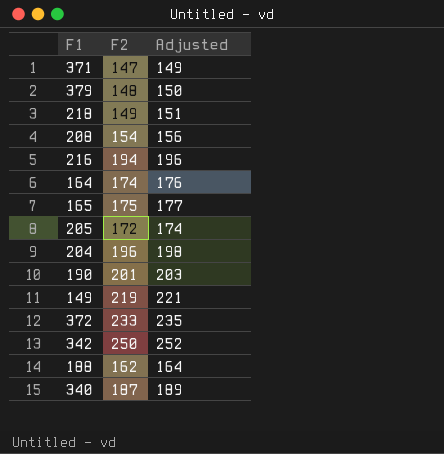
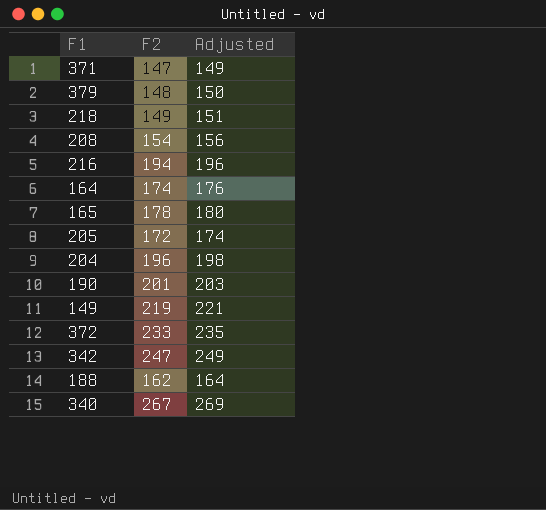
165 | F2: 175 -> 178
165 | Adjusted: 177 -> 180
342 | F2: 250 -> 247
342 | Adjusted: 252 -> 249
340 | F2: 187 -> 267
340 | Adjusted: 189 -> 269

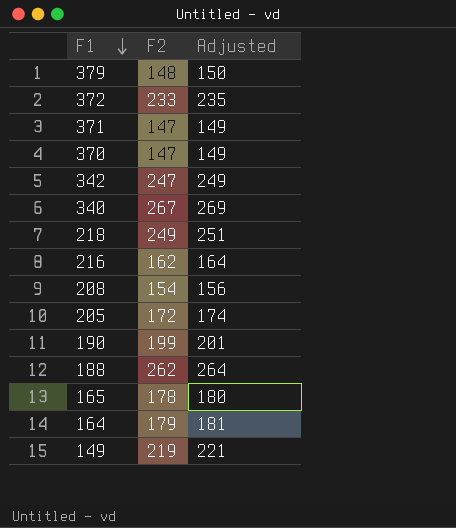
row order: none -> F1 descending
row 204: 196 | 198 -> none
row 370: none -> 147 | 149
218 | F2: 149 -> 249
218 | Adjusted: 151 -> 251
216 | F2: 194 -> 162
216 | Adjusted: 196 -> 164
190 | F2: 201 -> 199
190 | Adjusted: 203 -> 201
188 | F2: 162 -> 262
188 | Adjusted: 164 -> 264
164 | F2: 174 -> 179
164 | Adjusted: 176 -> 181

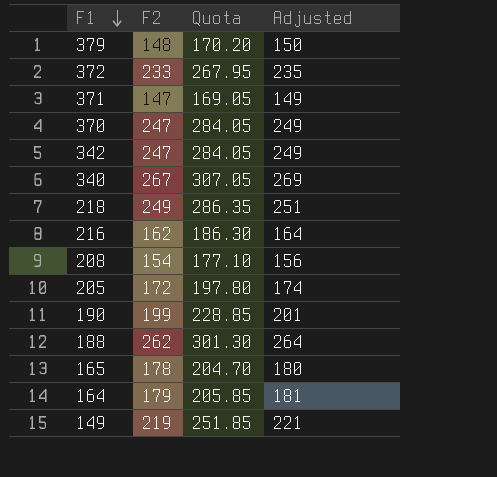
column Quota | formula: none -> [F2] * 1.15
370 | F2: 147 -> 247
370 | Adjusted: 149 -> 249

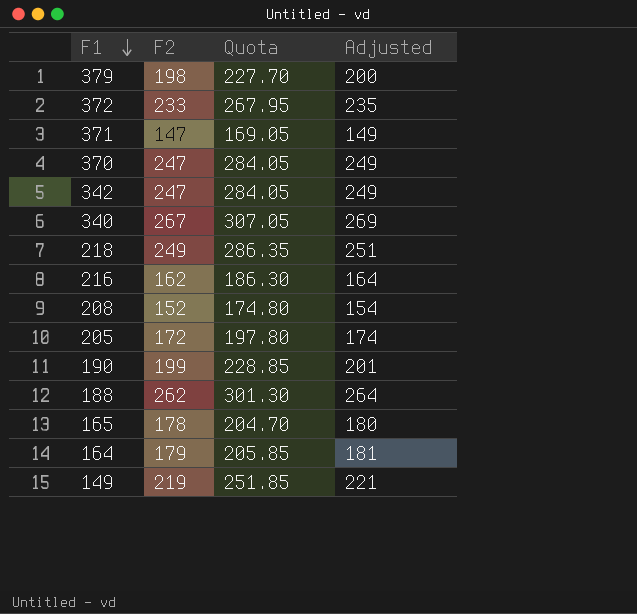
379 | F2: 148 -> 198
379 | Quota: 170.20 -> 227.70
379 | Adjusted: 150 -> 200
208 | F2: 154 -> 152
208 | Quota: 177.10 -> 174.80
208 | Adjusted: 156 -> 154

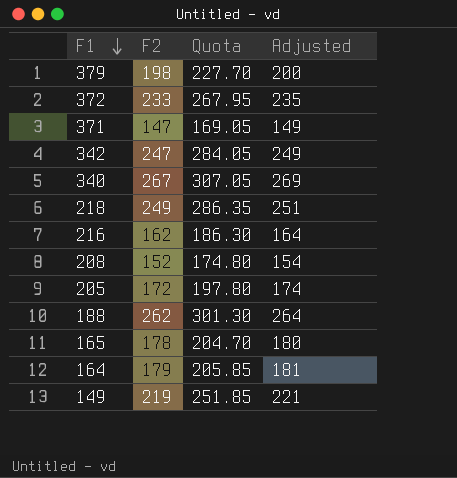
row 370: 247 | 284.05 | 249 -> none
row 190: 199 | 228.85 | 201 -> none

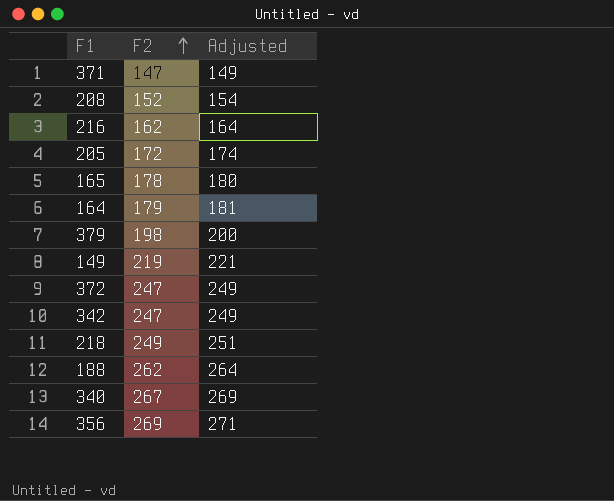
row order: F1 descending -> F2 ascending
column Quota | formula: [F2] * 1.15 -> none
372 | F2: 233 -> 247
372 | Adjusted: 235 -> 249
row 356: none -> 269 | 271

